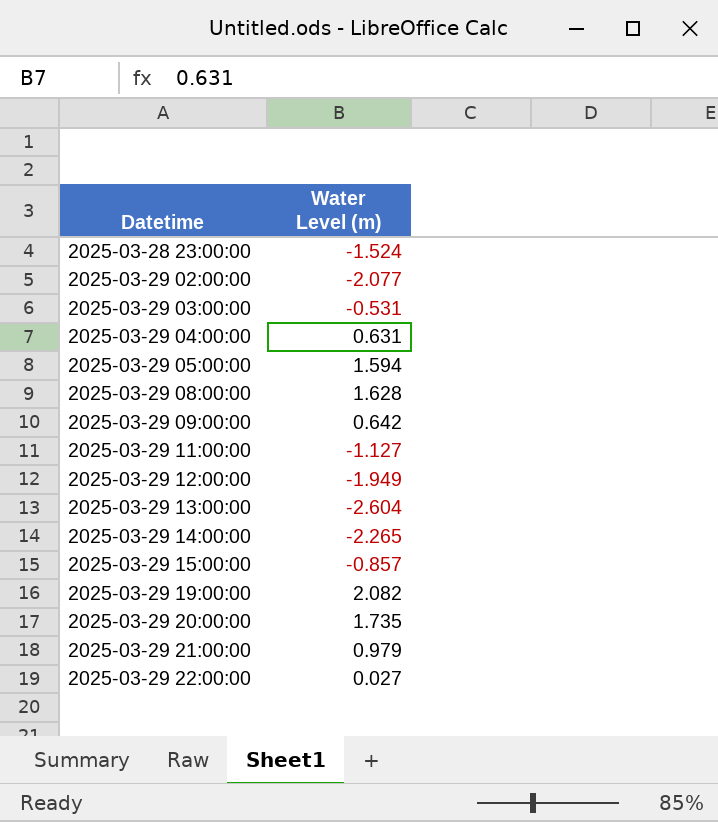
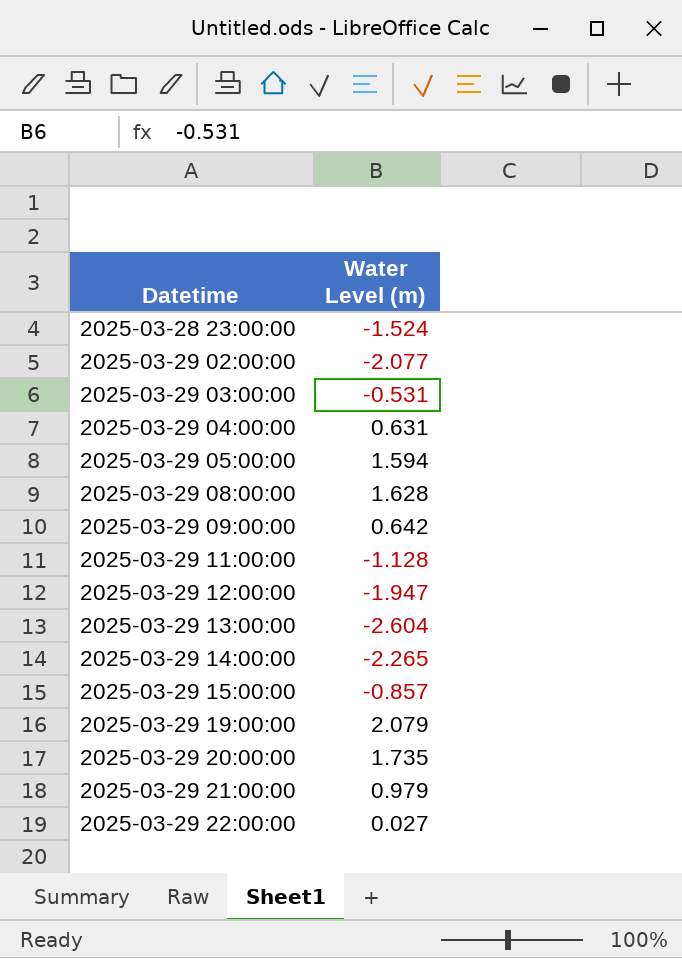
2025-03-29 11:00:00 | Water Level (m): -1.127 -> -1.128
2025-03-29 12:00:00 | Water Level (m): -1.949 -> -1.947
2025-03-29 19:00:00 | Water Level (m): 2.082 -> 2.079

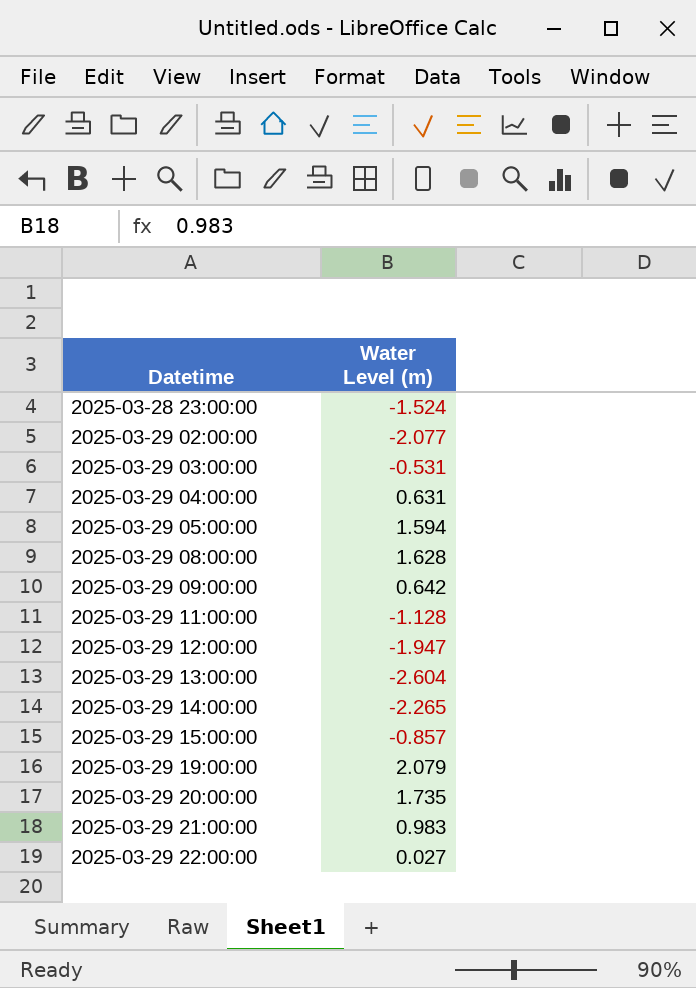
2025-03-29 21:00:00 | Water Level (m): 0.979 -> 0.983

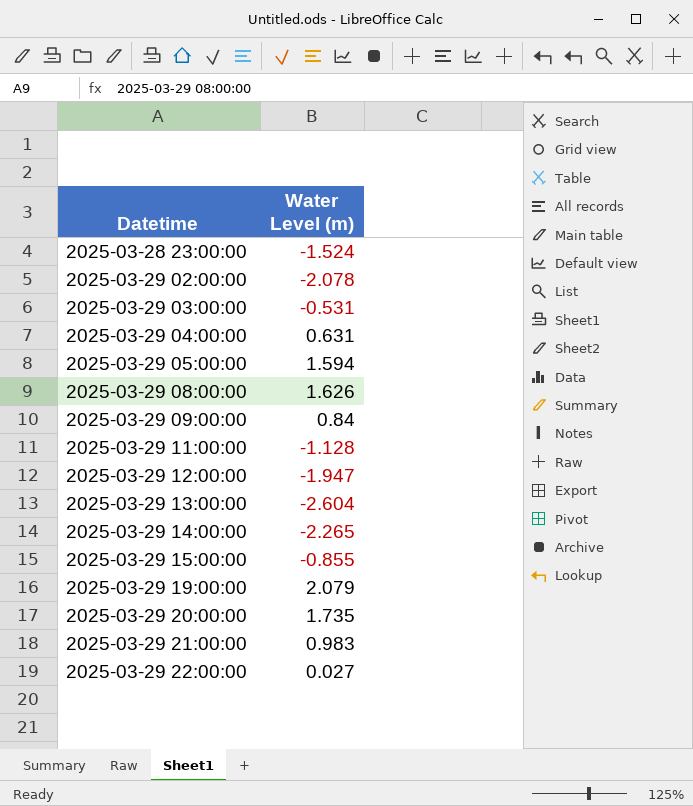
2025-03-29 02:00:00 | Water Level (m): -2.077 -> -2.078
2025-03-29 08:00:00 | Water Level (m): 1.628 -> 1.626
2025-03-29 09:00:00 | Water Level (m): 0.642 -> 0.84
2025-03-29 15:00:00 | Water Level (m): -0.857 -> -0.855

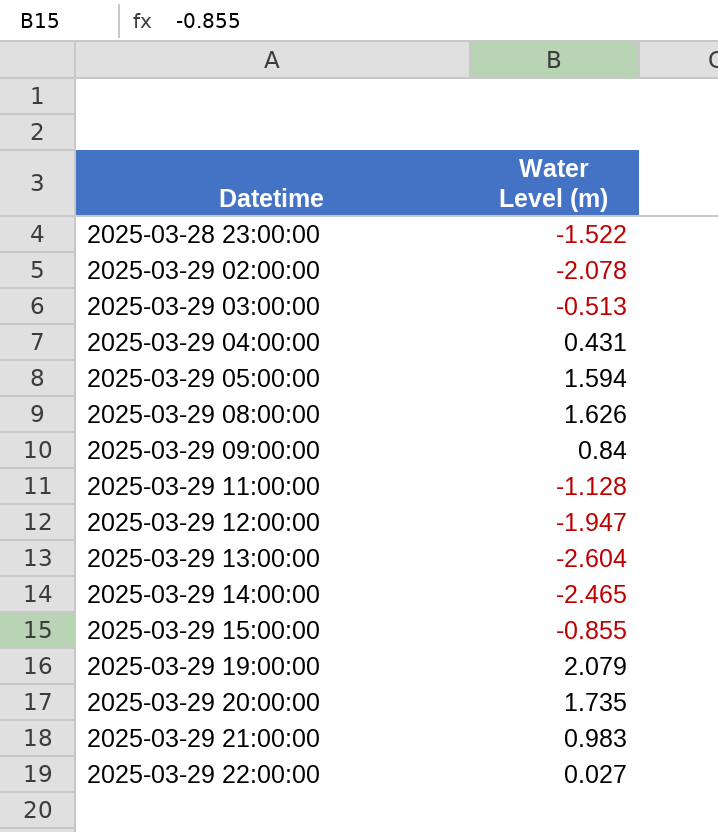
2025-03-28 23:00:00 | Water Level (m): -1.524 -> -1.522
2025-03-29 03:00:00 | Water Level (m): -0.531 -> -0.513
2025-03-29 04:00:00 | Water Level (m): 0.631 -> 0.431
2025-03-29 14:00:00 | Water Level (m): -2.265 -> -2.465

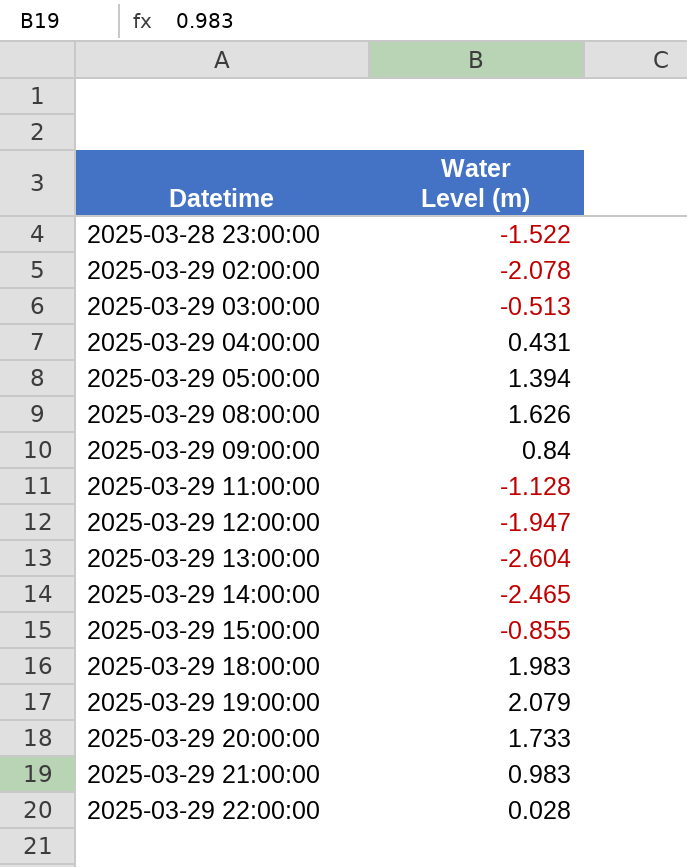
2025-03-29 05:00:00 | Water Level (m): 1.594 -> 1.394
row 2025-03-29 18:00:00: none -> 1.983
2025-03-29 20:00:00 | Water Level (m): 1.735 -> 1.733
2025-03-29 22:00:00 | Water Level (m): 0.027 -> 0.028

